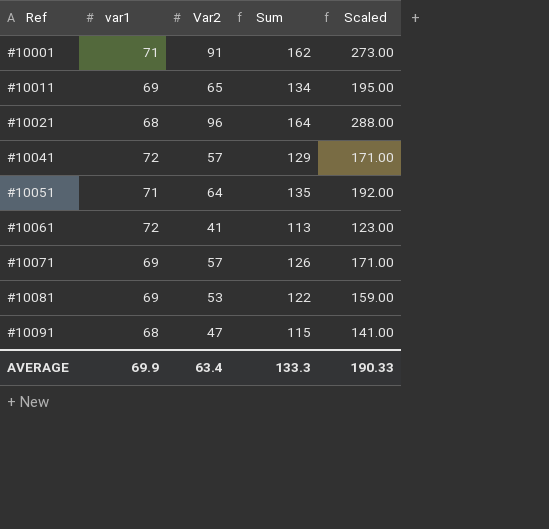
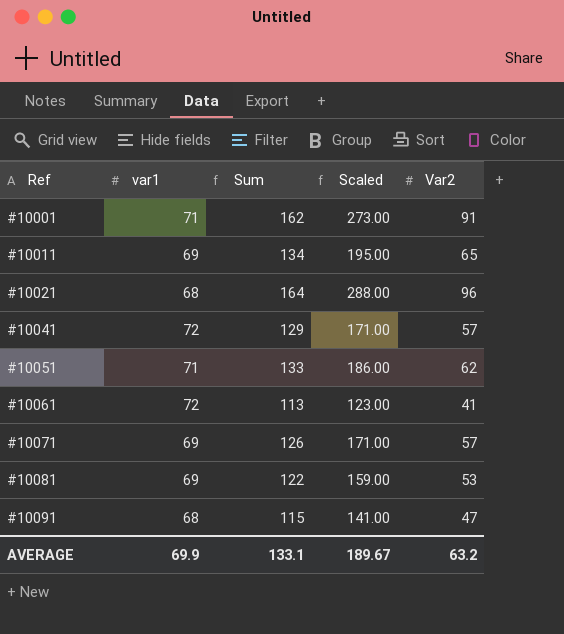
column Var2 | position: 3 -> 5
#10051 | Sum: 135 -> 133
#10051 | Scaled: 192.00 -> 186.00
#10051 | Var2: 64 -> 62
AVERAGE | Sum: 133.3 -> 133.1
AVERAGE | Scaled: 190.33 -> 189.67
AVERAGE | Var2: 63.4 -> 63.2

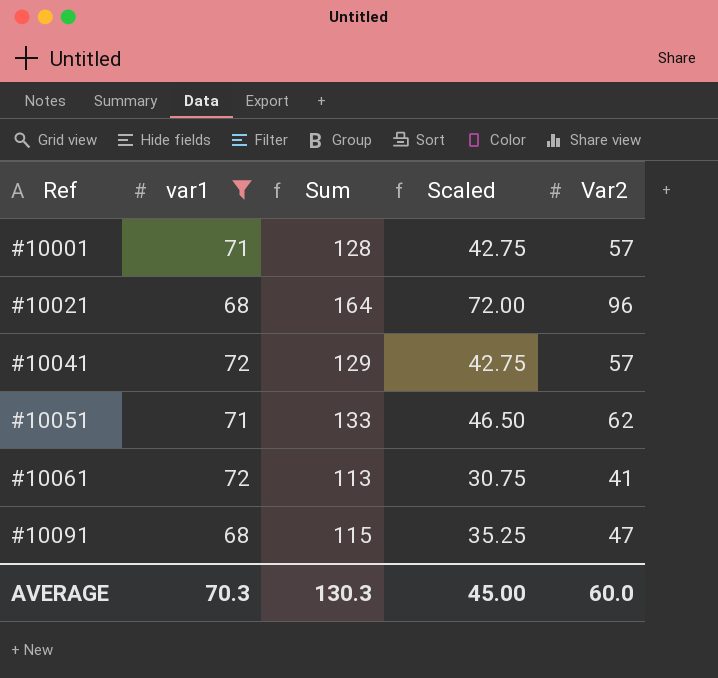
filter: none -> var1 != 69
column Scaled | formula: [Var2] * 3 -> [Var2] * 0.75
#10001 | Sum: 162 -> 128
#10001 | Var2: 91 -> 57
AVERAGE | var1: 69.9 -> 70.3
AVERAGE | Sum: 133.1 -> 130.3
AVERAGE | Scaled: 189.67 -> 45.00
AVERAGE | Var2: 63.2 -> 60.0

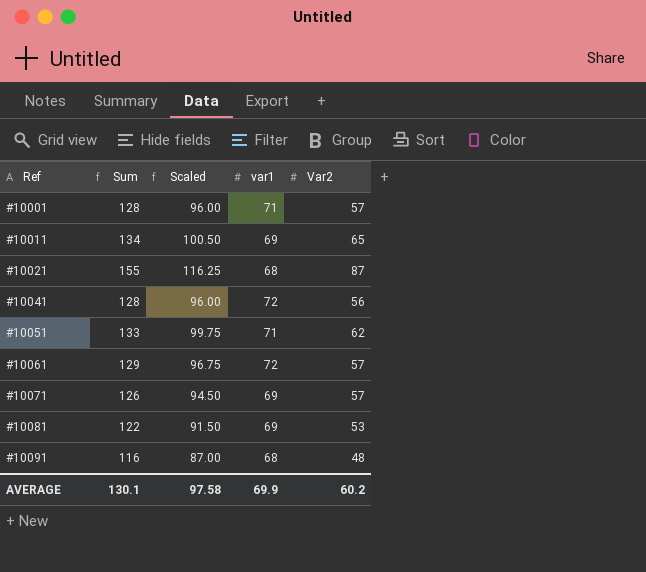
filter: var1 != 69 -> none
column Scaled | formula: [Var2] * 0.75 -> [Sum] * 0.75
column var1 | position: 2 -> 4
#10021 | Sum: 164 -> 155
#10021 | Var2: 96 -> 87
#10041 | Sum: 129 -> 128
#10041 | Var2: 57 -> 56
#10061 | Sum: 113 -> 129
#10061 | Var2: 41 -> 57
#10091 | Sum: 115 -> 116
#10091 | Var2: 47 -> 48
AVERAGE | Sum: 130.3 -> 130.1
AVERAGE | Scaled: 45.00 -> 97.58
AVERAGE | var1: 70.3 -> 69.9
AVERAGE | Var2: 60.0 -> 60.2

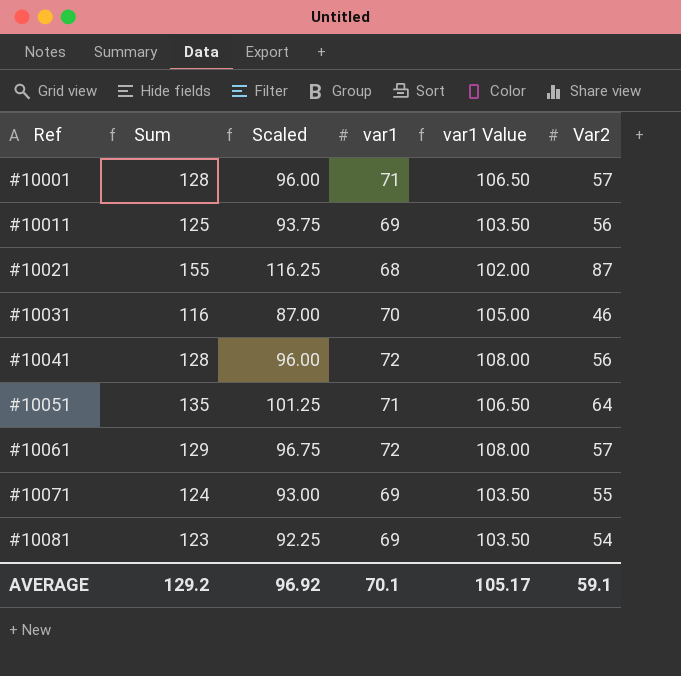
column var1 Value | formula: none -> [var1] * 1.5
row #10091: 116 | 87.00 | 68 | 48 -> none
#10011 | Sum: 134 -> 125
#10011 | Scaled: 100.50 -> 93.75
#10011 | Var2: 65 -> 56
row #10031: none -> 116 | 87.00 | 70 | 105.00 | 46
#10051 | Sum: 133 -> 135
#10051 | Scaled: 99.75 -> 101.25
#10051 | Var2: 62 -> 64
#10071 | Sum: 126 -> 124
#10071 | Scaled: 94.50 -> 93.00
#10071 | Var2: 57 -> 55
#10081 | Sum: 122 -> 123
#10081 | Scaled: 91.50 -> 92.25
#10081 | Var2: 53 -> 54
AVERAGE | Sum: 130.1 -> 129.2
AVERAGE | Scaled: 97.58 -> 96.92
AVERAGE | var1: 69.9 -> 70.1
AVERAGE | Var2: 60.2 -> 59.1

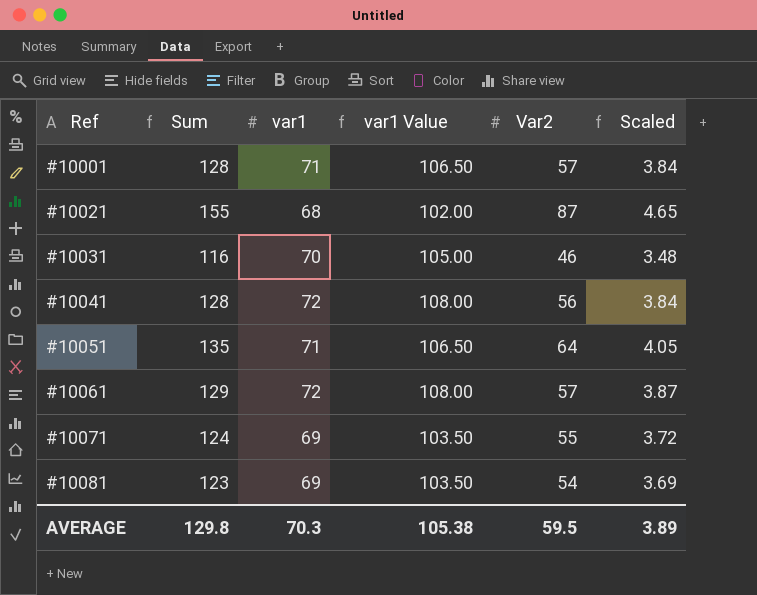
column Scaled | formula: [Sum] * 0.75 -> [Sum] * 0.03
column Scaled | position: 3 -> 6
row #10011: 125 | 93.75 | 69 | 103.50 | 56 -> none
AVERAGE | Sum: 129.2 -> 129.8
AVERAGE | var1: 70.1 -> 70.3
AVERAGE | var1 Value: 105.17 -> 105.38
AVERAGE | Var2: 59.1 -> 59.5
AVERAGE | Scaled: 96.92 -> 3.89

